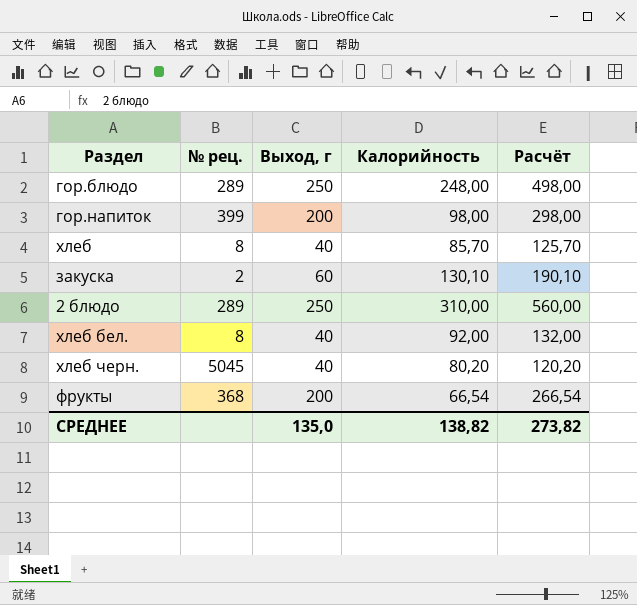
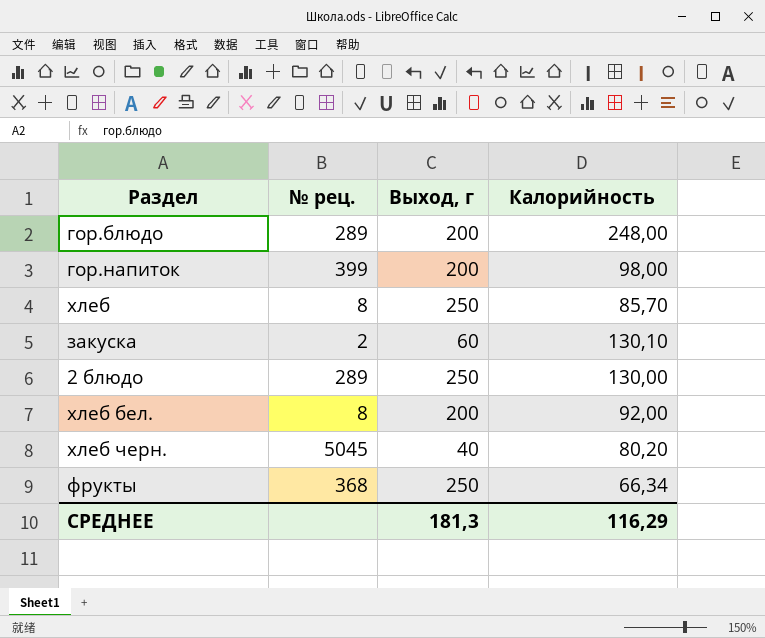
column Расчёт | formula: [Выход, г] + [Калорийность] -> none
гор.блюдо | Выход, г: 250 -> 200
хлеб | Выход, г: 40 -> 250
2 блюдо | Калорийность: 310,00 -> 130,00
хлеб бел. | Выход, г: 40 -> 200
фрукты | Выход, г: 200 -> 250
фрукты | Калорийность: 66,54 -> 66,34
СРЕДНЕЕ | Выход, г: 135,0 -> 181,3
СРЕДНЕЕ | Калорийность: 138,82 -> 116,29

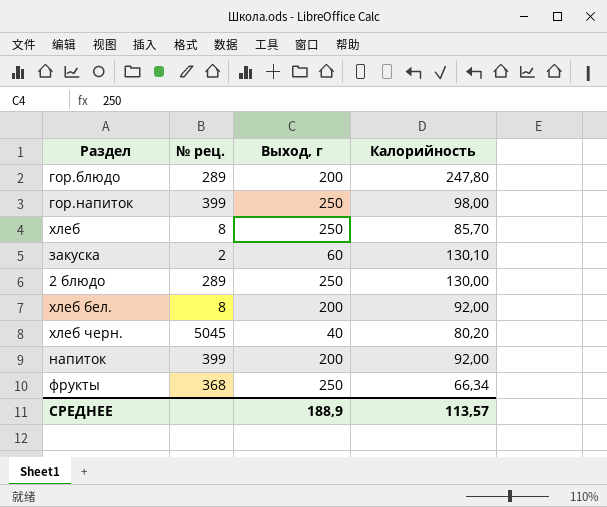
гор.блюдо | Калорийность: 248,00 -> 247,80
гор.напиток | Выход, г: 200 -> 250
row напиток: none -> 399 | 200 | 92,00
СРЕДНЕЕ | Выход, г: 181,3 -> 188,9
СРЕДНЕЕ | Калорийность: 116,29 -> 113,57

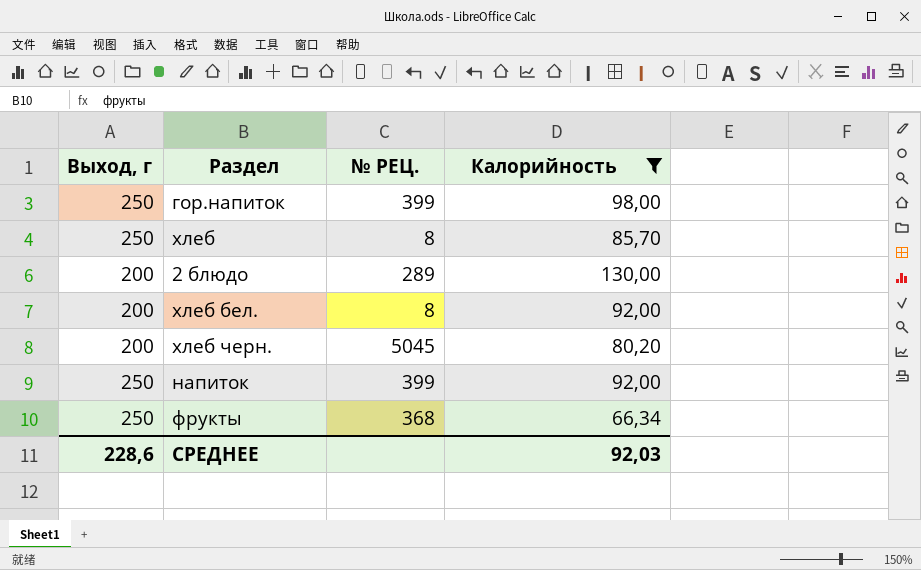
filter: none -> Калорийность <= 130,00
column Выход, г | position: 3 -> 1
column name: № рец. -> № РЕЦ.
2 блюдо | Выход, г: 250 -> 200
хлеб черн. | Выход, г: 40 -> 200
напиток | Выход, г: 200 -> 250
СРЕДНЕЕ | Выход, г: 188,9 -> 228,6
СРЕДНЕЕ | Калорийность: 113,57 -> 92,03

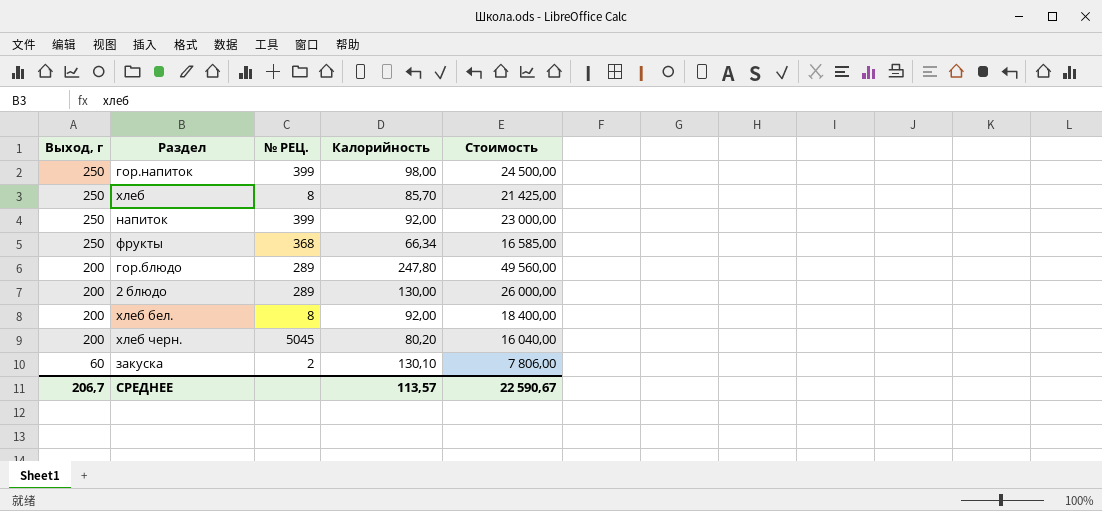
filter: Калорийность <= 130,00 -> none
row order: none -> Выход, г descending
column Стоимость | formula: none -> [Выход, г] * [Калорийность]
СРЕДНЕЕ | Выход, г: 228,6 -> 206,7
СРЕДНЕЕ | Калорийность: 92,03 -> 113,57

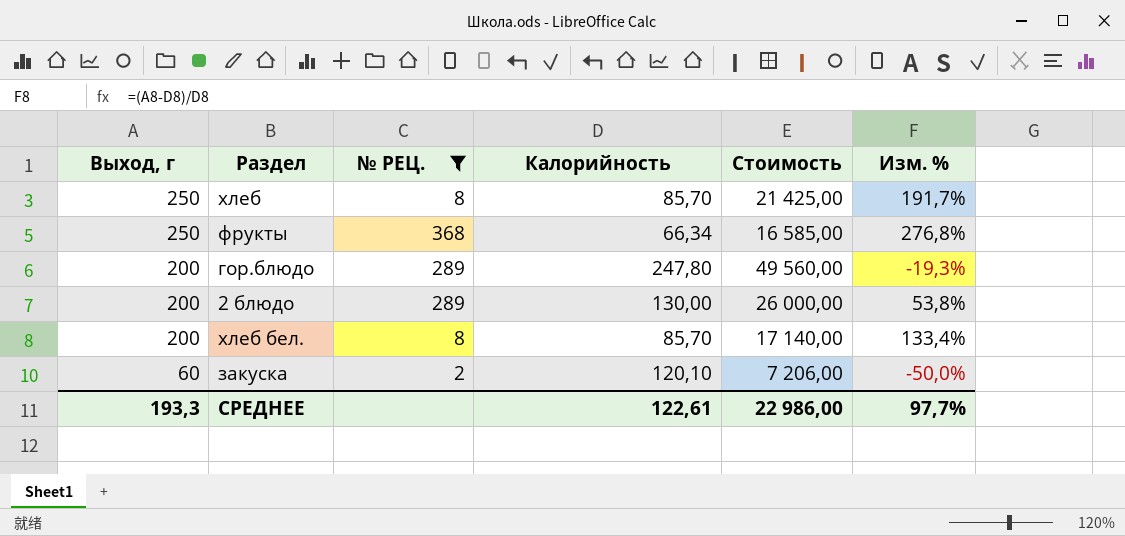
filter: none -> № РЕЦ. <= 368
column Изм. % | formula: none -> ([Выход, г] - [Калорийность]) / [Калорийность]
хлеб бел. | Калорийность: 92,00 -> 85,70
хлеб бел. | Стоимость: 18 400,00 -> 17 140,00
закуска | Калорийность: 130,10 -> 120,10
закуска | Стоимость: 7 806,00 -> 7 206,00
СРЕДНЕЕ | Выход, г: 206,7 -> 193,3
СРЕДНЕЕ | Калорийность: 113,57 -> 122,61
СРЕДНЕЕ | Стоимость: 22 590,67 -> 22 986,00

